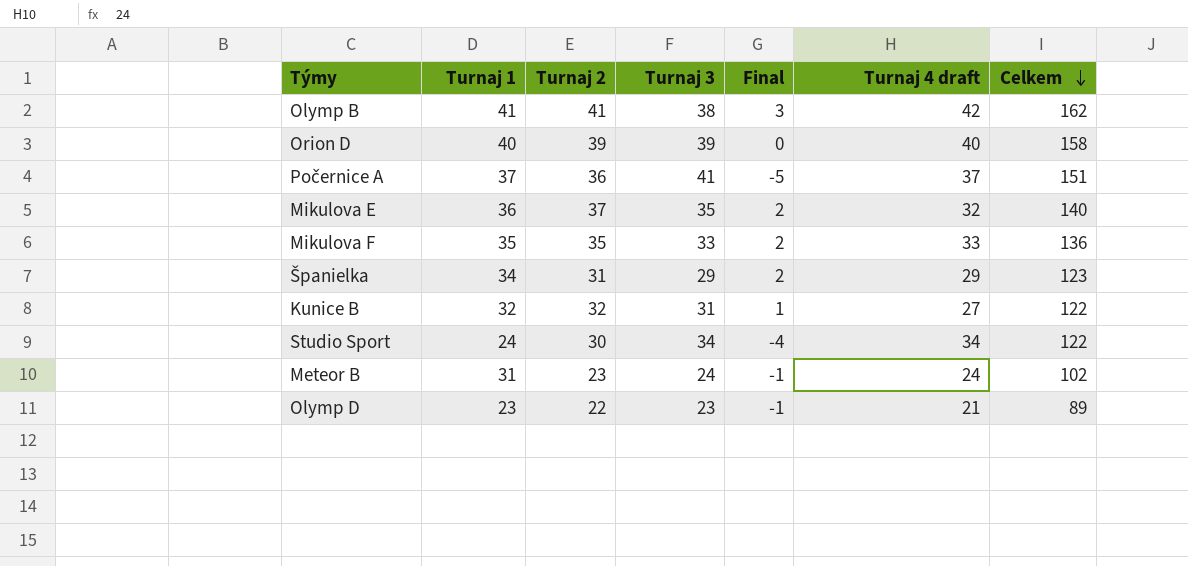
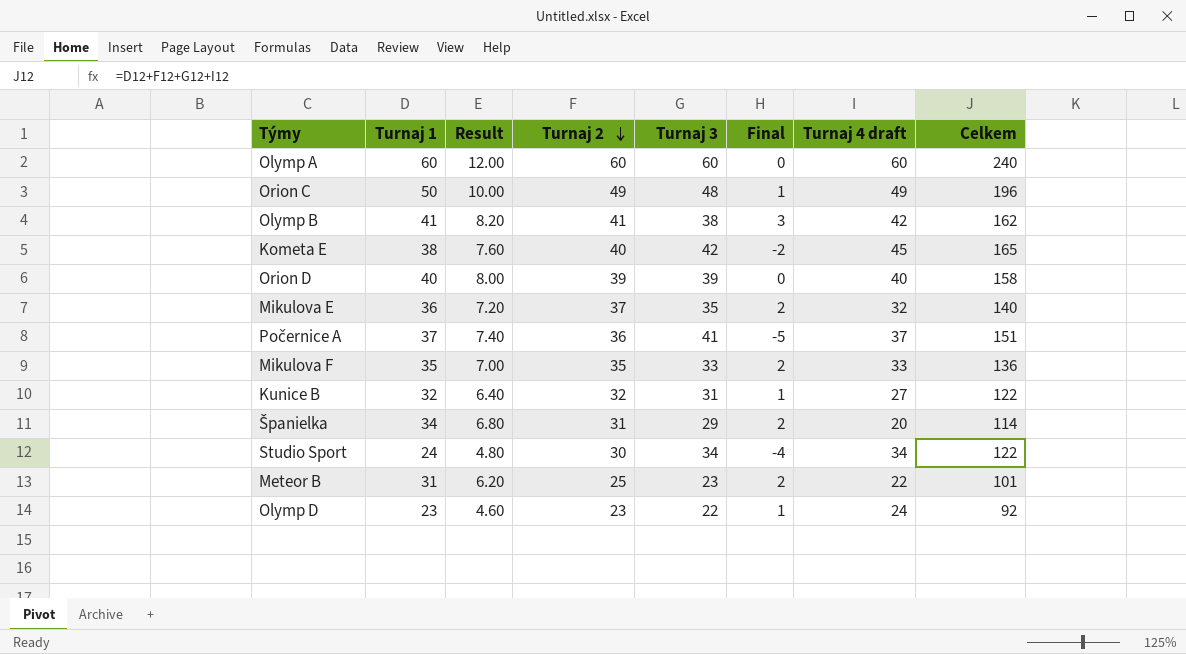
row order: Celkem descending -> Turnaj 2 descending
column Result | formula: none -> [Turnaj 1] * 0.2
row Olymp A: none -> 60 | 12.00 | 60 | 60 | 0 | 60 | 240
row Orion C: none -> 50 | 10.00 | 49 | 48 | 1 | 49 | 196
row Kometa E: none -> 38 | 7.60 | 40 | 42 | -2 | 45 | 165
Španielka | Turnaj 4 draft: 29 -> 20
Španielka | Celkem: 123 -> 114
Meteor B | Turnaj 2: 23 -> 25
Meteor B | Turnaj 3: 24 -> 23
Meteor B | Final: -1 -> 2
Meteor B | Turnaj 4 draft: 24 -> 22
Meteor B | Celkem: 102 -> 101
Olymp D | Turnaj 2: 22 -> 23
Olymp D | Turnaj 3: 23 -> 22
Olymp D | Final: -1 -> 1
Olymp D | Turnaj 4 draft: 21 -> 24
Olymp D | Celkem: 89 -> 92

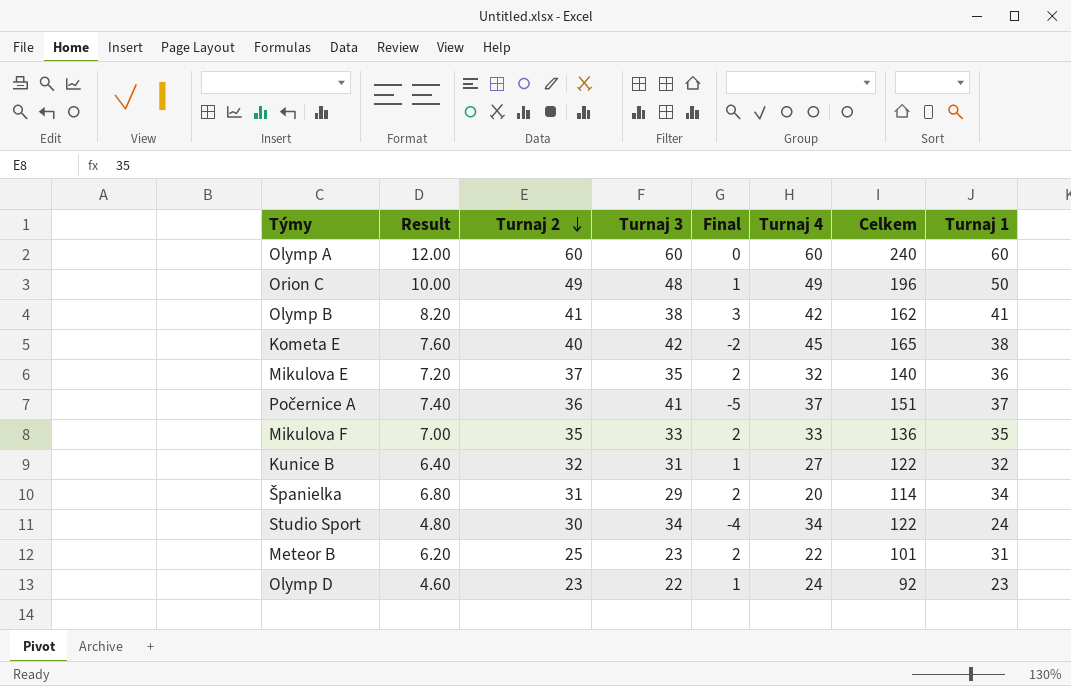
column name: Turnaj 4 draft -> Turnaj 4
column Turnaj 1 | position: 2 -> 8
row Orion D: 40 | 8.00 | 39 | 39 | 0 | 40 | 158 -> none

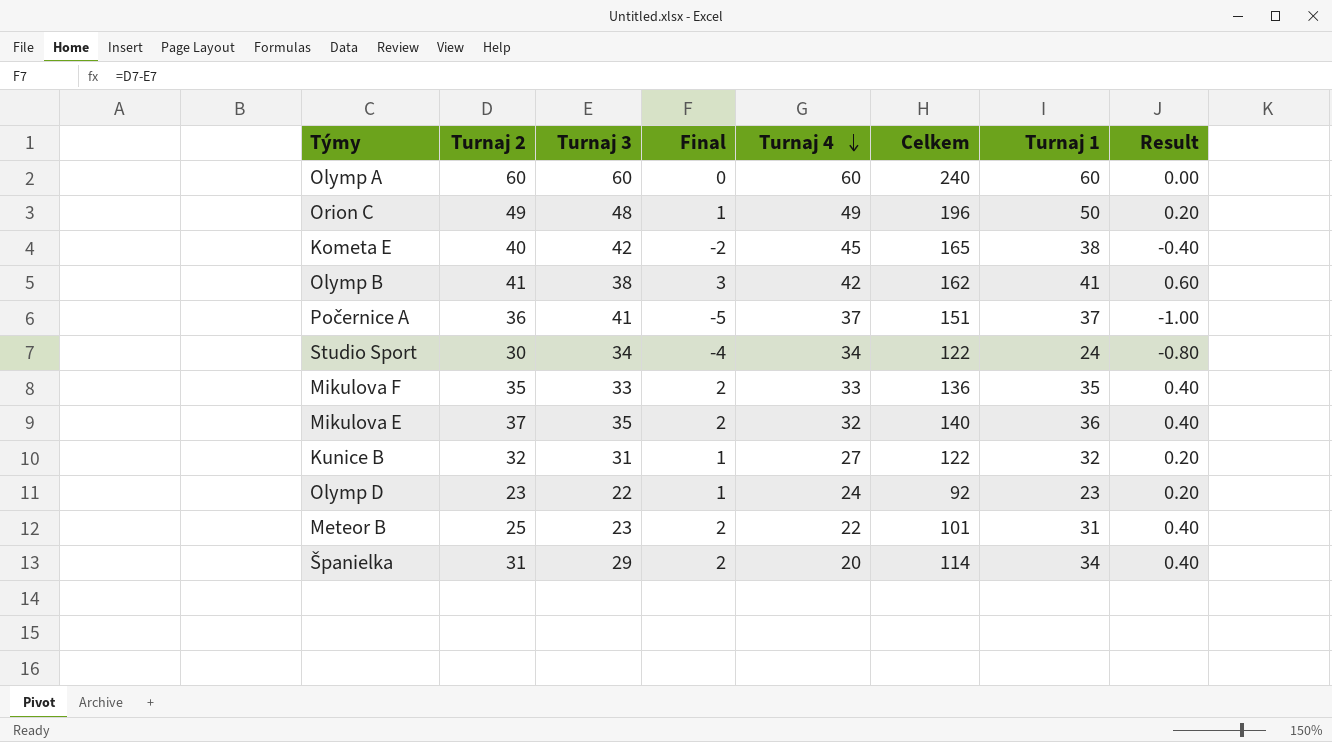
row order: Turnaj 2 descending -> Turnaj 4 descending
column Result | formula: [Turnaj 1] * 0.2 -> [Final] * 0.2
column Result | position: 2 -> 8

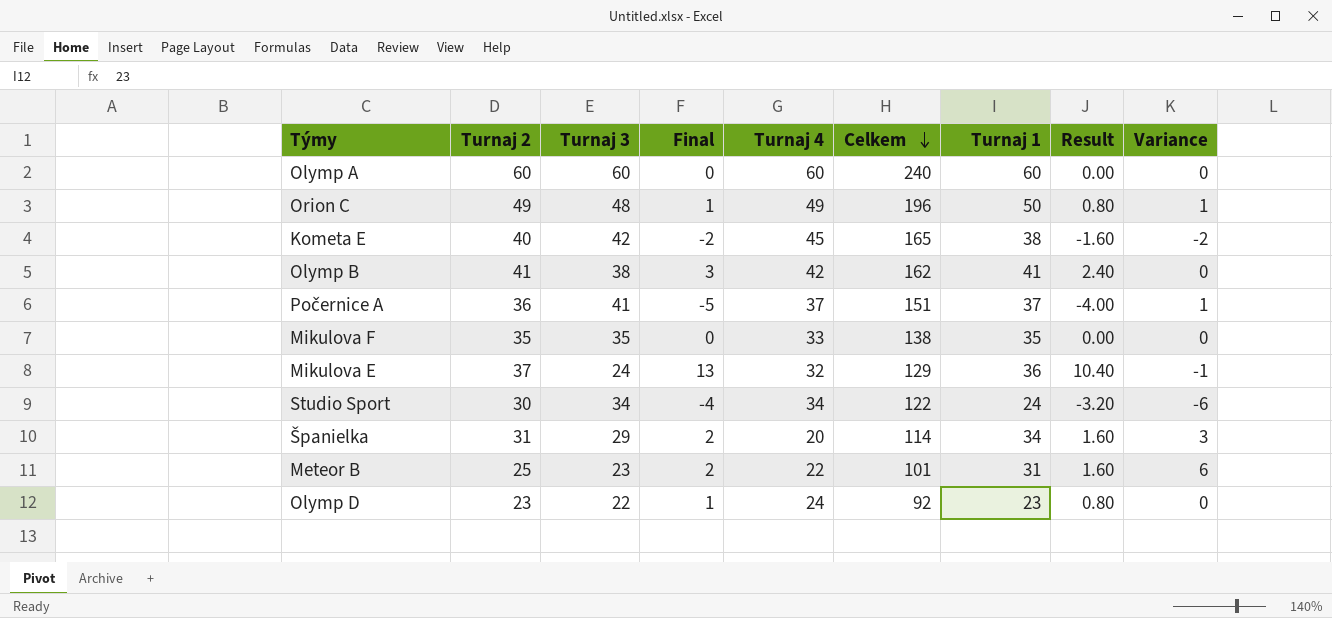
row order: Turnaj 4 descending -> Celkem descending
column Result | formula: [Final] * 0.2 -> [Final] * 0.8
column Variance | formula: none -> [Turnaj 1] - [Turnaj 2]
row Kunice B: 32 | 31 | 1 | 27 | 122 | 32 | 0.20 -> none
Mikulova F | Turnaj 3: 33 -> 35
Mikulova F | Final: 2 -> 0
Mikulova F | Celkem: 136 -> 138
Mikulova E | Turnaj 3: 35 -> 24
Mikulova E | Final: 2 -> 13
Mikulova E | Celkem: 140 -> 129

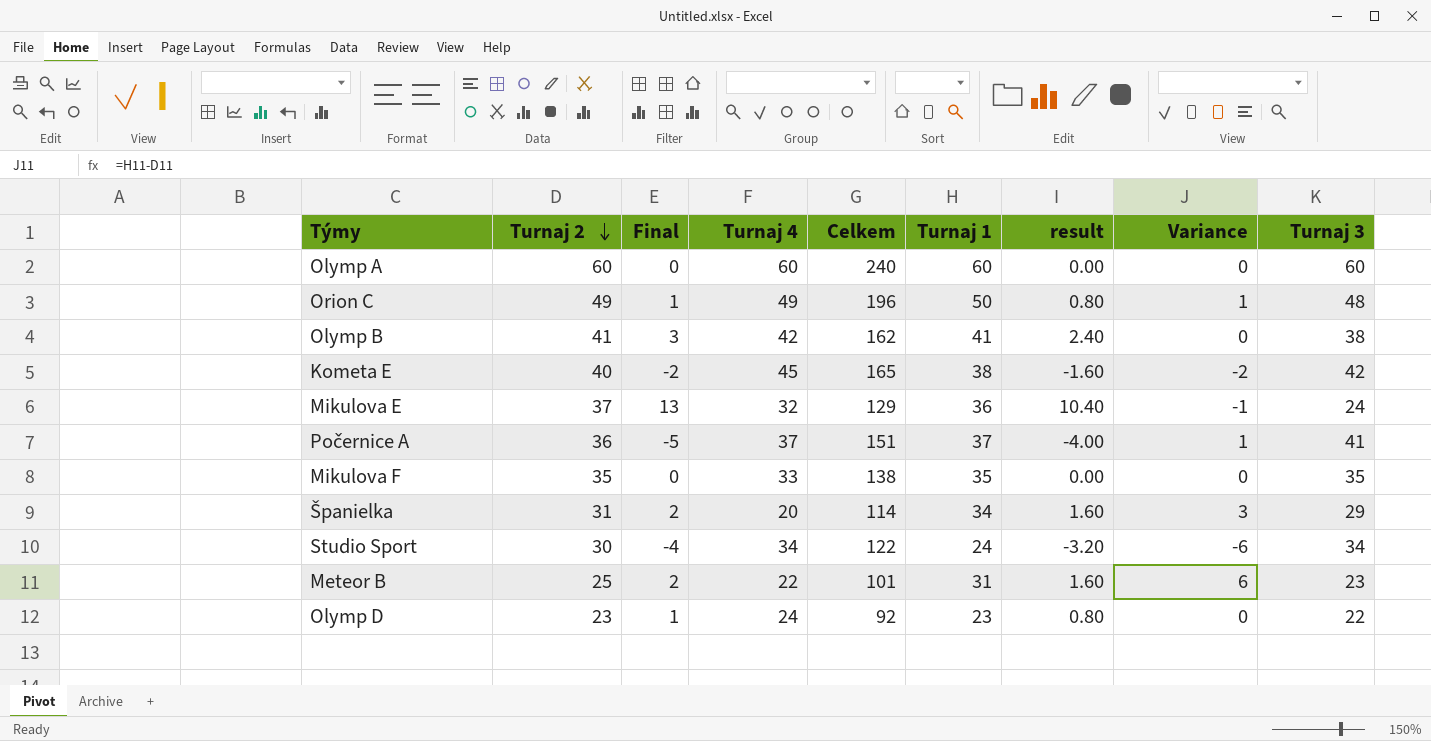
row order: Celkem descending -> Turnaj 2 descending
column name: Result -> result
column Turnaj 3 | position: 3 -> 9

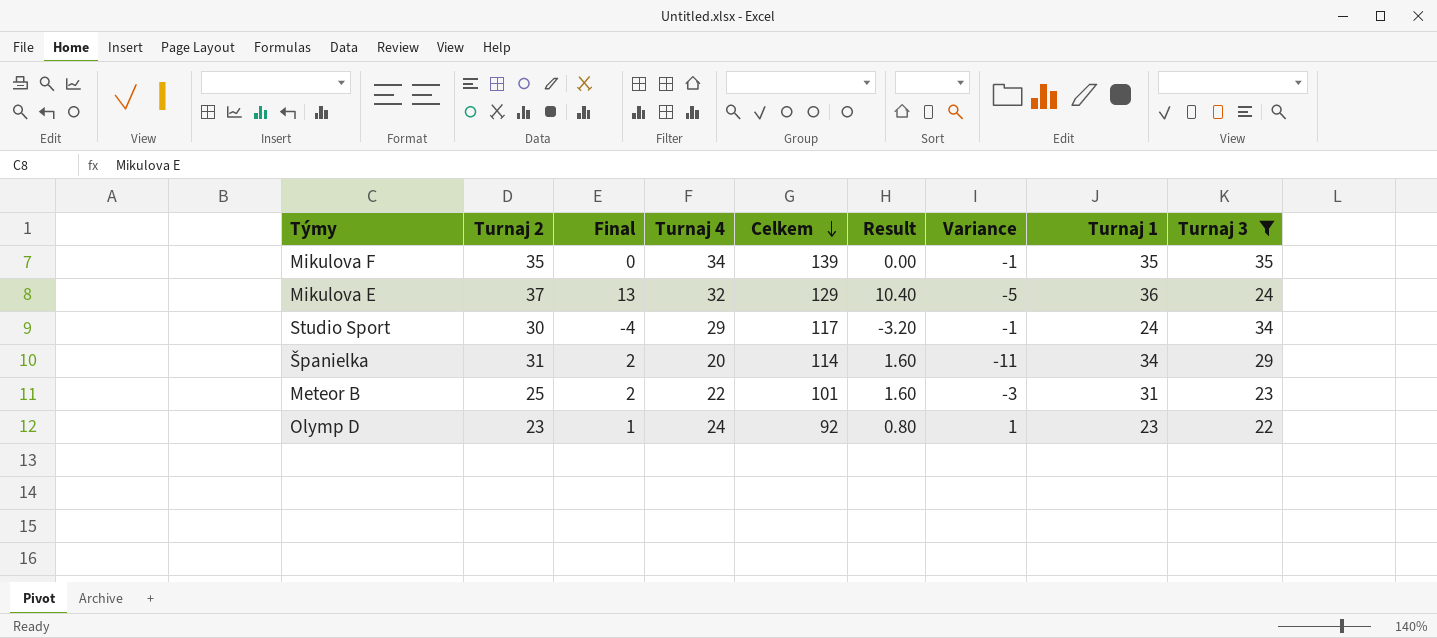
filter: none -> Turnaj 3 <= 35
row order: Turnaj 2 descending -> Celkem descending
column name: result -> Result
column Variance | formula: [Turnaj 1] - [Turnaj 2] -> [Turnaj 4] - [Turnaj 2]
column Turnaj 1 | position: 6 -> 8
Mikulova F | Turnaj 4: 33 -> 34
Mikulova F | Celkem: 138 -> 139
Studio Sport | Turnaj 4: 34 -> 29
Studio Sport | Celkem: 122 -> 117

